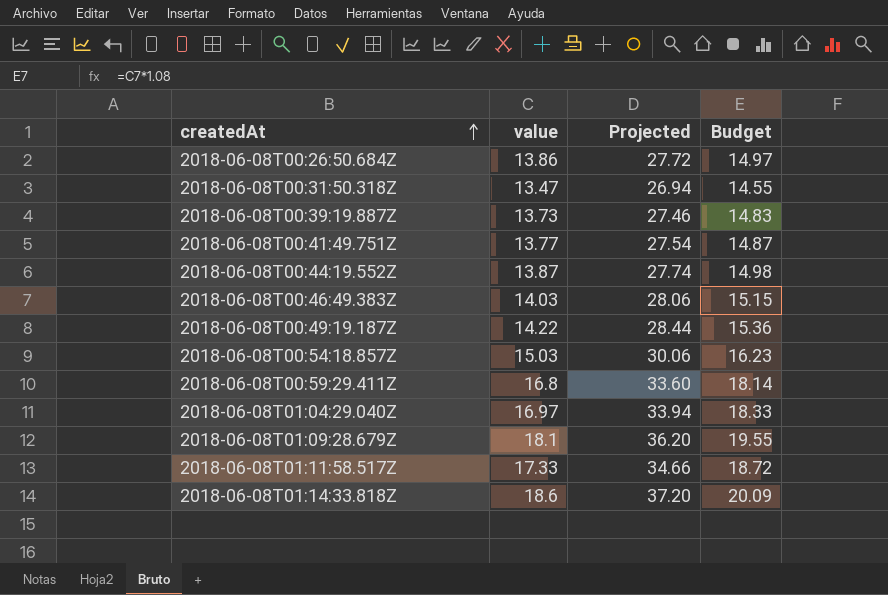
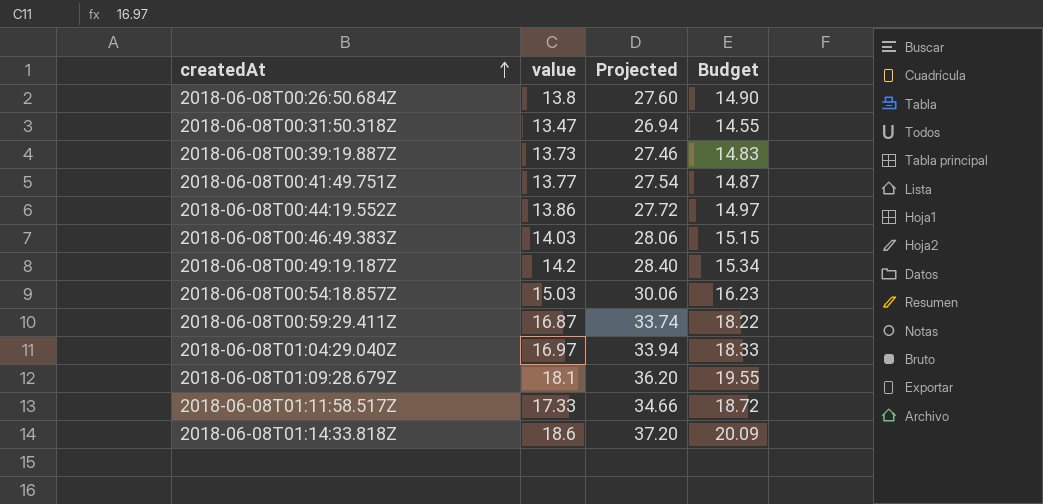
2018-06-08T00:26:50.684Z | value: 13.86 -> 13.8
2018-06-08T00:26:50.684Z | Projected: 27.72 -> 27.60
2018-06-08T00:26:50.684Z | Budget: 14.97 -> 14.90
2018-06-08T00:44:19.552Z | value: 13.87 -> 13.86
2018-06-08T00:44:19.552Z | Projected: 27.74 -> 27.72
2018-06-08T00:44:19.552Z | Budget: 14.98 -> 14.97
2018-06-08T00:49:19.187Z | value: 14.22 -> 14.2
2018-06-08T00:49:19.187Z | Projected: 28.44 -> 28.40
2018-06-08T00:49:19.187Z | Budget: 15.36 -> 15.34
2018-06-08T00:59:29.411Z | value: 16.8 -> 16.87
2018-06-08T00:59:29.411Z | Projected: 33.60 -> 33.74
2018-06-08T00:59:29.411Z | Budget: 18.14 -> 18.22

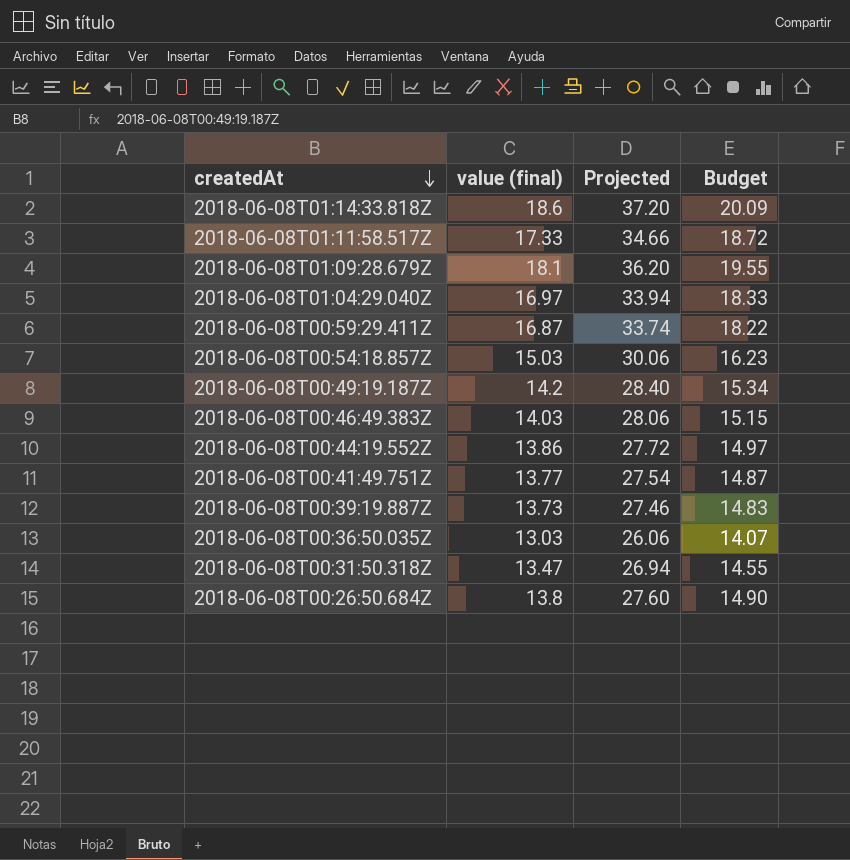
row order: createdAt ascending -> createdAt descending
column name: value -> value (final)
row 2018-06-08T00:36:50.035Z: none -> 13.03 | 26.06 | 14.07

